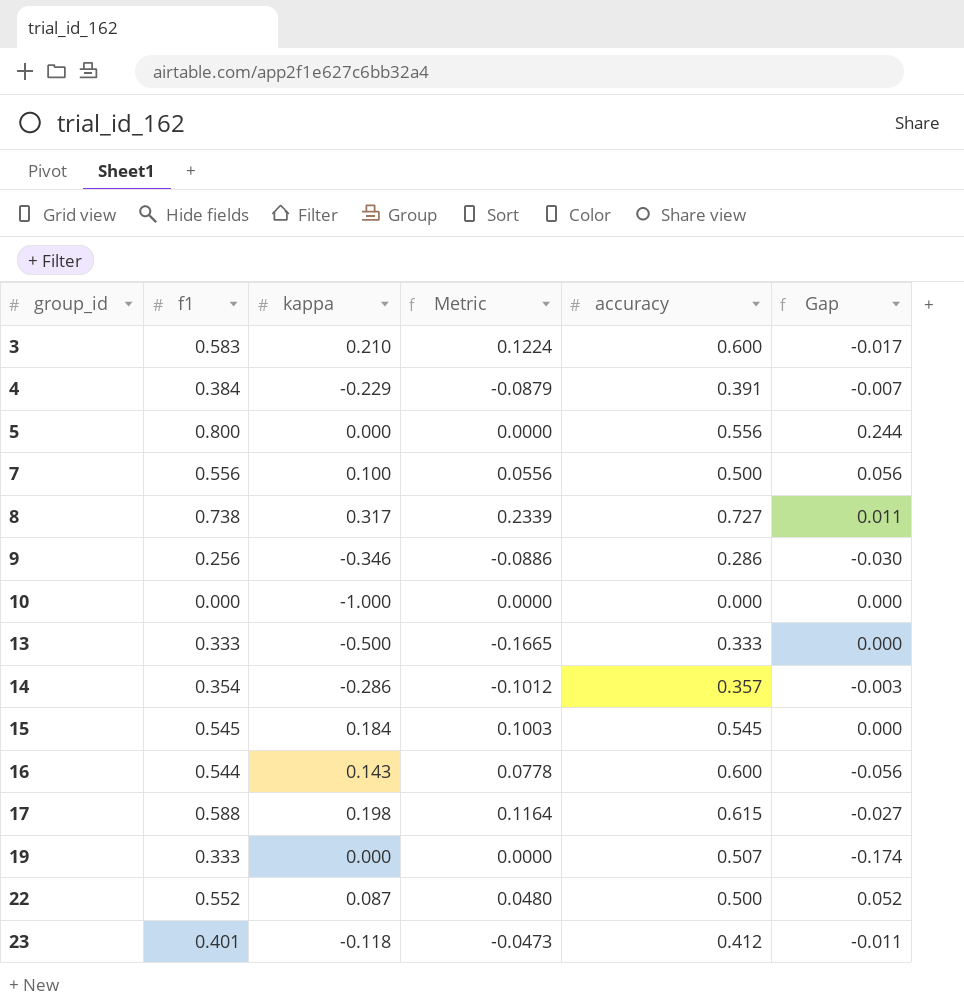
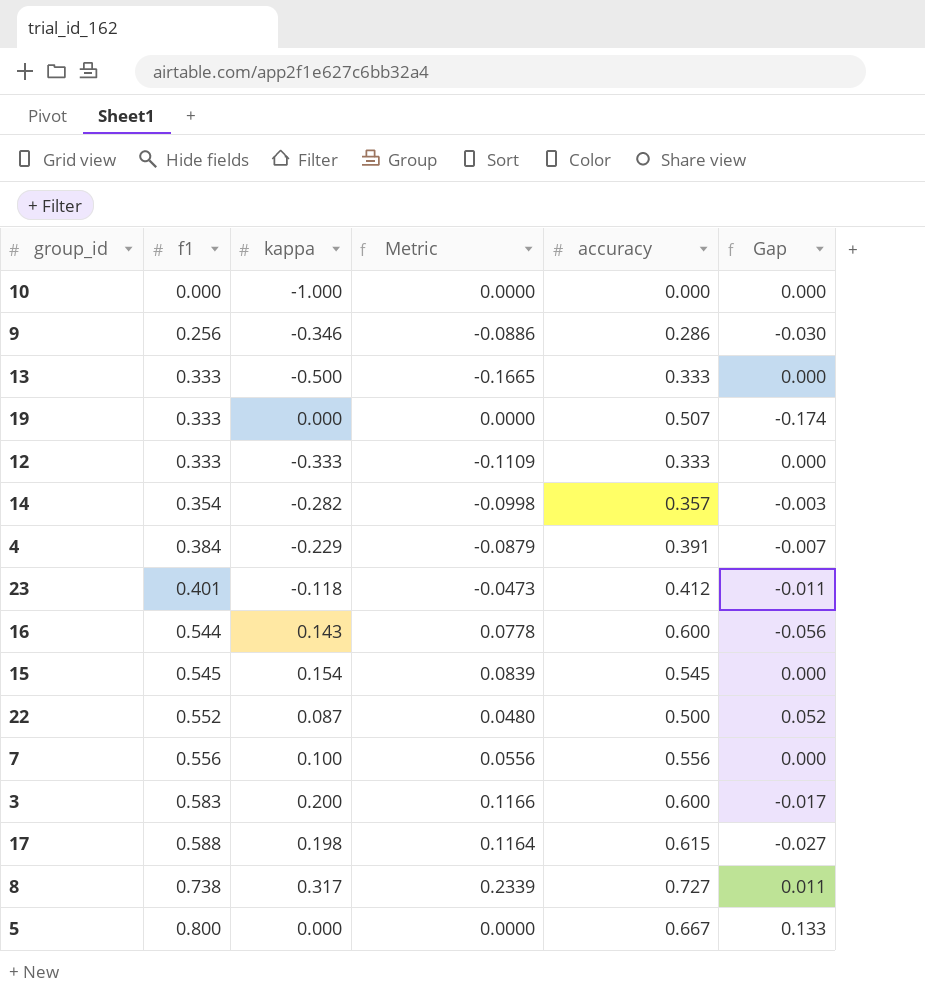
row order: group_id ascending -> f1 ascending
row 12: none -> 0.333 | -0.333 | -0.1109 | 0.333 | 0.000
14 | kappa: -0.286 -> -0.282
14 | Metric: -0.1012 -> -0.0998
15 | kappa: 0.184 -> 0.154
15 | Metric: 0.1003 -> 0.0839
7 | accuracy: 0.500 -> 0.556
7 | Gap: 0.056 -> 0.000
3 | kappa: 0.210 -> 0.200
3 | Metric: 0.1224 -> 0.1166
5 | accuracy: 0.556 -> 0.667
5 | Gap: 0.244 -> 0.133

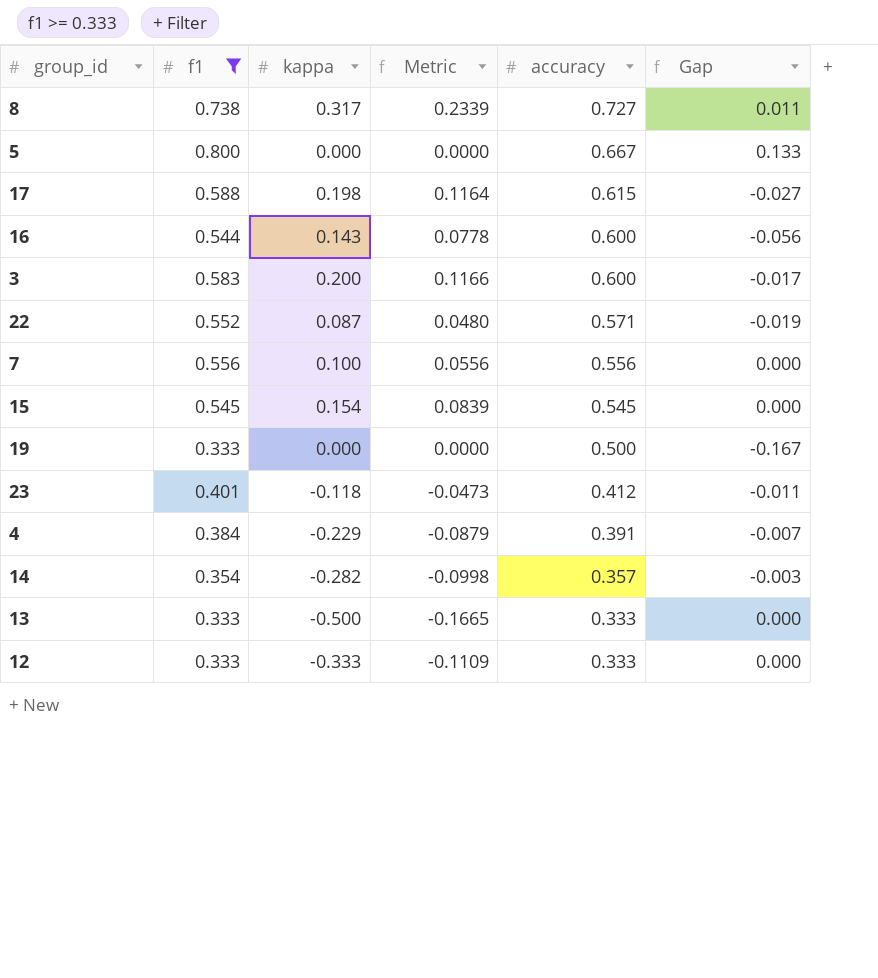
filter: none -> f1 >= 0.333
row order: f1 ascending -> accuracy descending
22 | accuracy: 0.500 -> 0.571
22 | Gap: 0.052 -> -0.019
19 | accuracy: 0.507 -> 0.500
19 | Gap: -0.174 -> -0.167

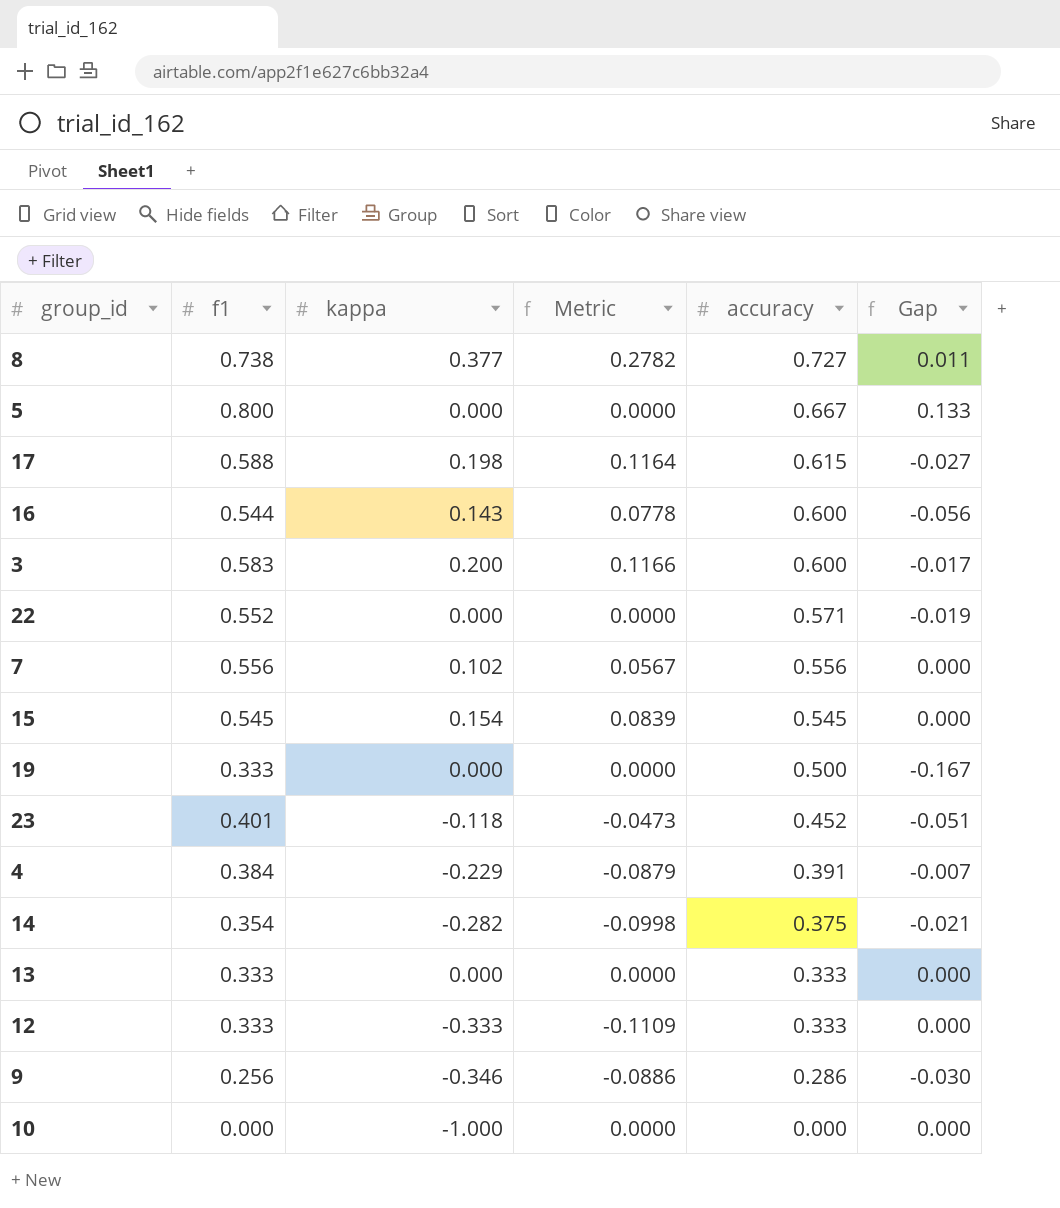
filter: f1 >= 0.333 -> none
8 | kappa: 0.317 -> 0.377
8 | Metric: 0.2339 -> 0.2782
22 | kappa: 0.087 -> 0.000
22 | Metric: 0.0480 -> 0.0000
7 | kappa: 0.100 -> 0.102
7 | Metric: 0.0556 -> 0.0567
23 | accuracy: 0.412 -> 0.452
23 | Gap: -0.011 -> -0.051
14 | accuracy: 0.357 -> 0.375
14 | Gap: -0.003 -> -0.021
13 | kappa: -0.500 -> 0.000
13 | Metric: -0.1665 -> 0.0000

